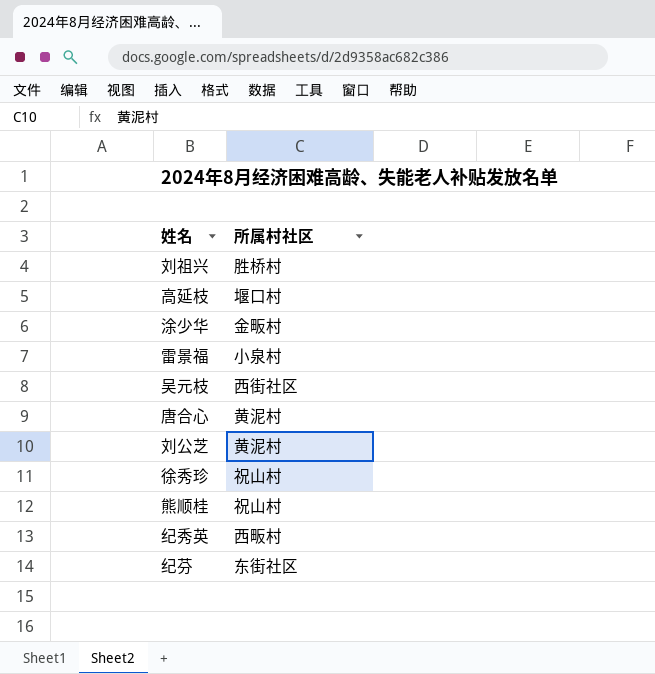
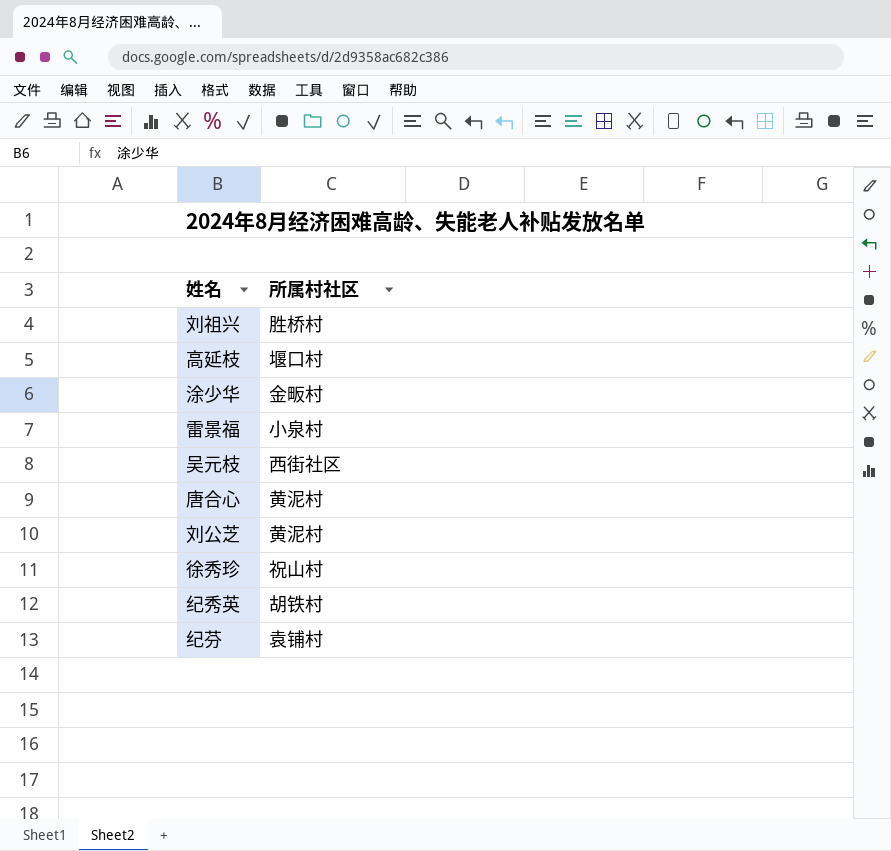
row 熊顺桂: 祝山村 -> none
纪秀英 | 所属村社区: 西畈村 -> 胡铁村
纪芬 | 所属村社区: 东街社区 -> 袁铺村

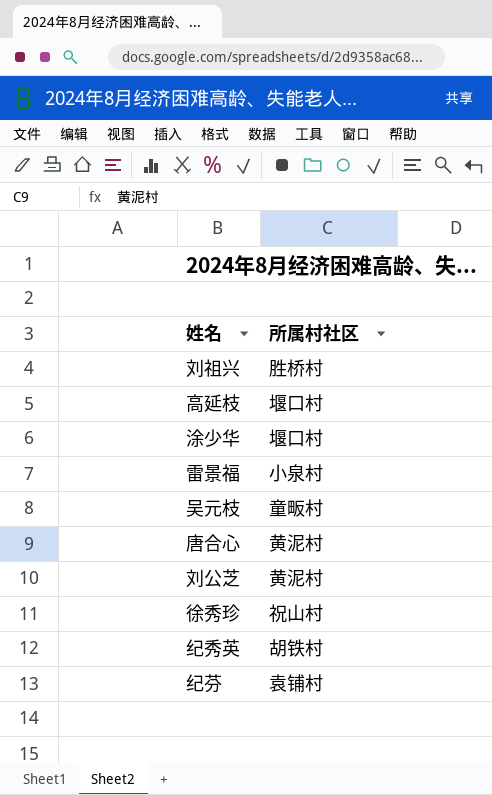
涂少华 | 所属村社区: 金畈村 -> 堰口村
吴元枝 | 所属村社区: 西街社区 -> 童畈村

